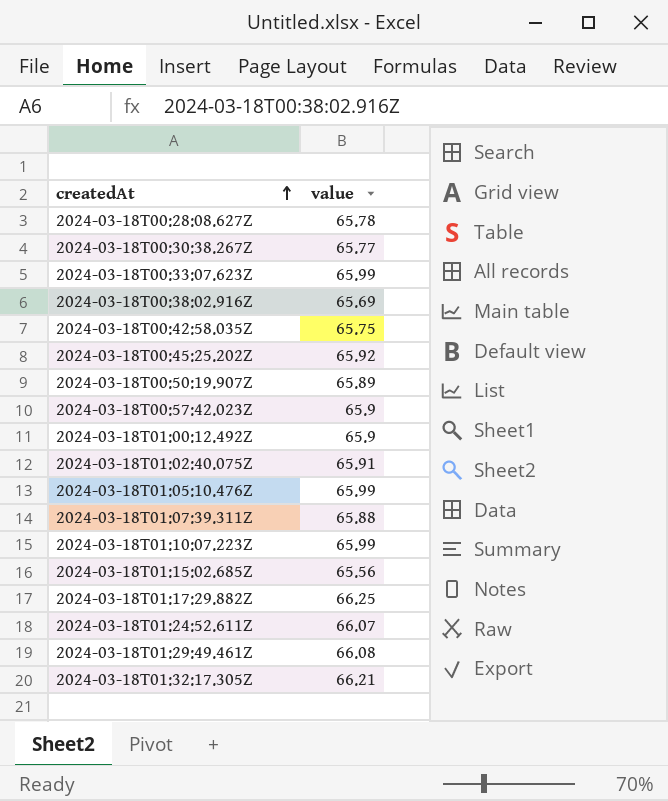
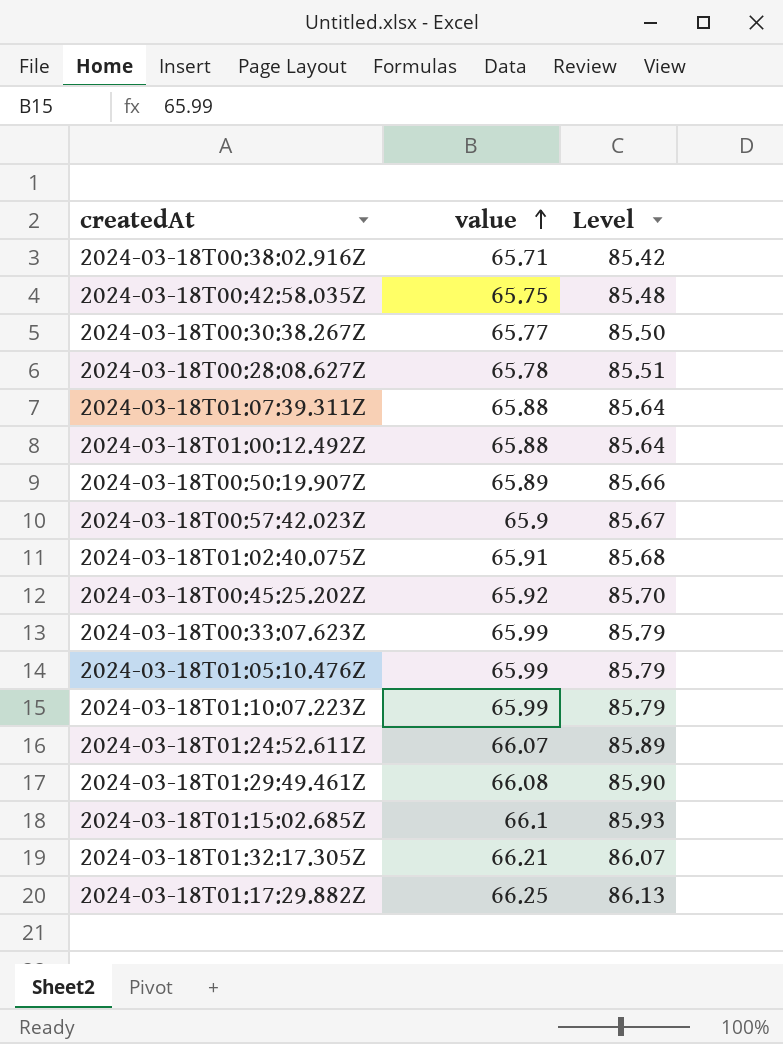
row order: createdAt ascending -> value ascending
column Level | formula: none -> [value] * 1.3
2024-03-18T00:38:02.916Z | value: 65.69 -> 65.71
2024-03-18T01:00:12.492Z | value: 65.9 -> 65.88
2024-03-18T01:15:02.685Z | value: 65.56 -> 66.1

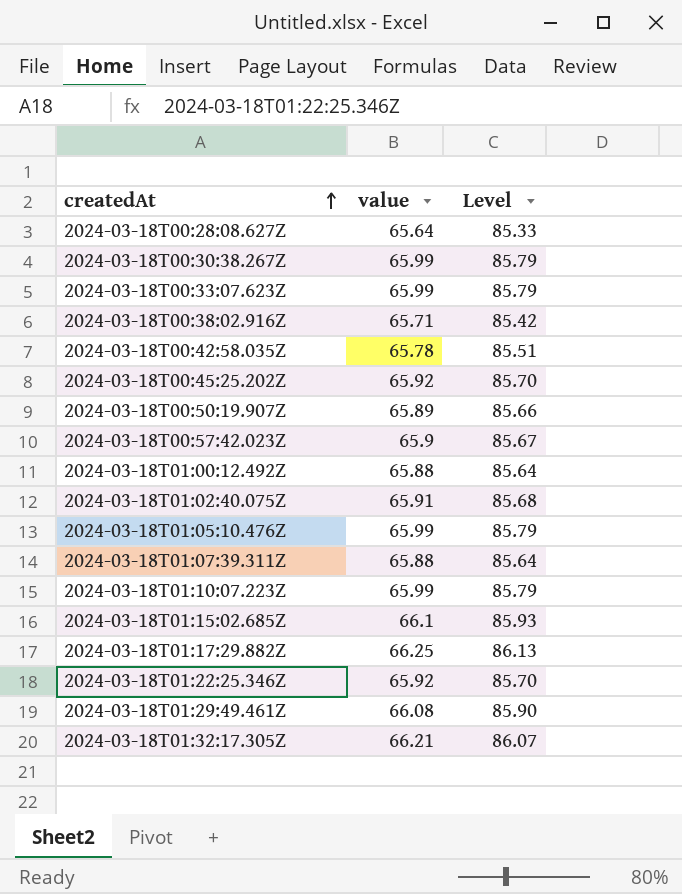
row order: value ascending -> createdAt ascending
row 2024-03-18T01:24:52.611Z: 66.07 | 85.89 -> none
2024-03-18T00:28:08.627Z | value: 65.78 -> 65.64
2024-03-18T00:28:08.627Z | Level: 85.51 -> 85.33
2024-03-18T00:30:38.267Z | value: 65.77 -> 65.99
2024-03-18T00:30:38.267Z | Level: 85.50 -> 85.79
2024-03-18T00:42:58.035Z | value: 65.75 -> 65.78
2024-03-18T00:42:58.035Z | Level: 85.48 -> 85.51
row 2024-03-18T01:22:25.346Z: none -> 65.92 | 85.70

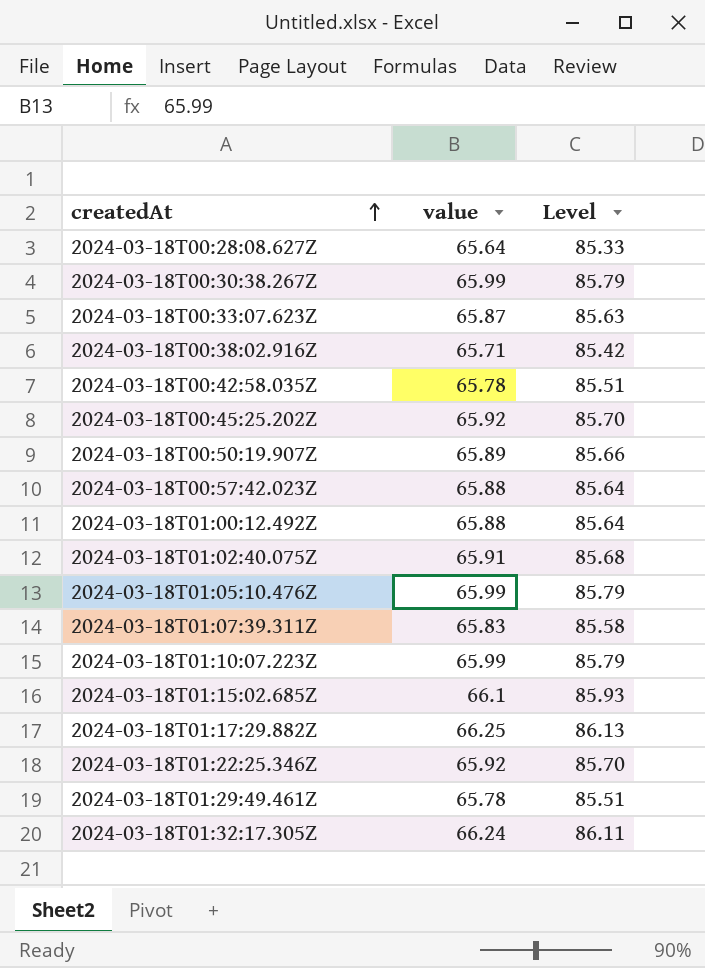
2024-03-18T00:33:07.623Z | value: 65.99 -> 65.87
2024-03-18T00:33:07.623Z | Level: 85.79 -> 85.63
2024-03-18T00:57:42.023Z | value: 65.9 -> 65.88
2024-03-18T00:57:42.023Z | Level: 85.67 -> 85.64
2024-03-18T01:07:39.311Z | value: 65.88 -> 65.83
2024-03-18T01:07:39.311Z | Level: 85.64 -> 85.58
2024-03-18T01:29:49.461Z | value: 66.08 -> 65.78
2024-03-18T01:29:49.461Z | Level: 85.90 -> 85.51
2024-03-18T01:32:17.305Z | value: 66.21 -> 66.24
2024-03-18T01:32:17.305Z | Level: 86.07 -> 86.11

